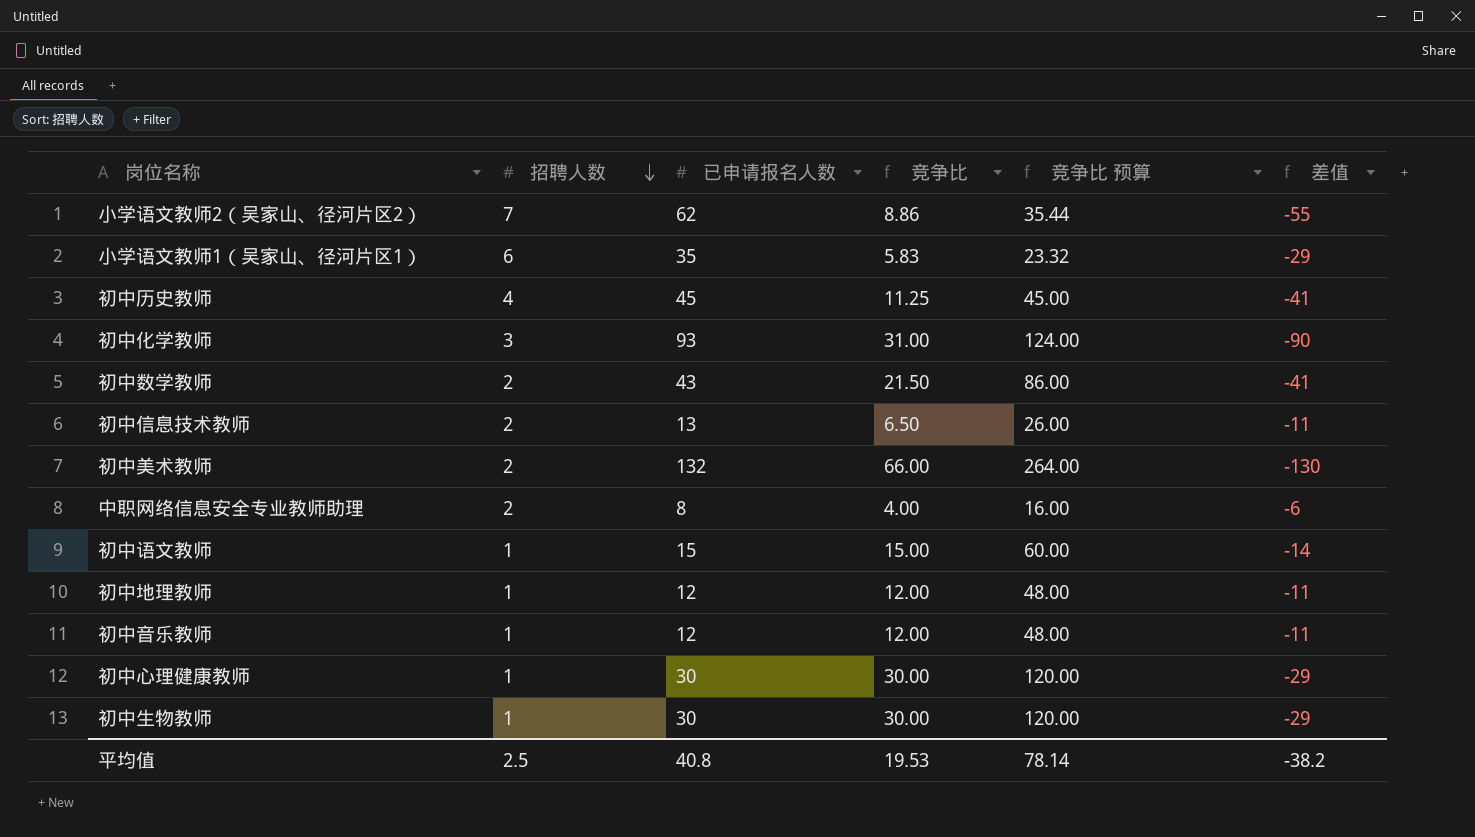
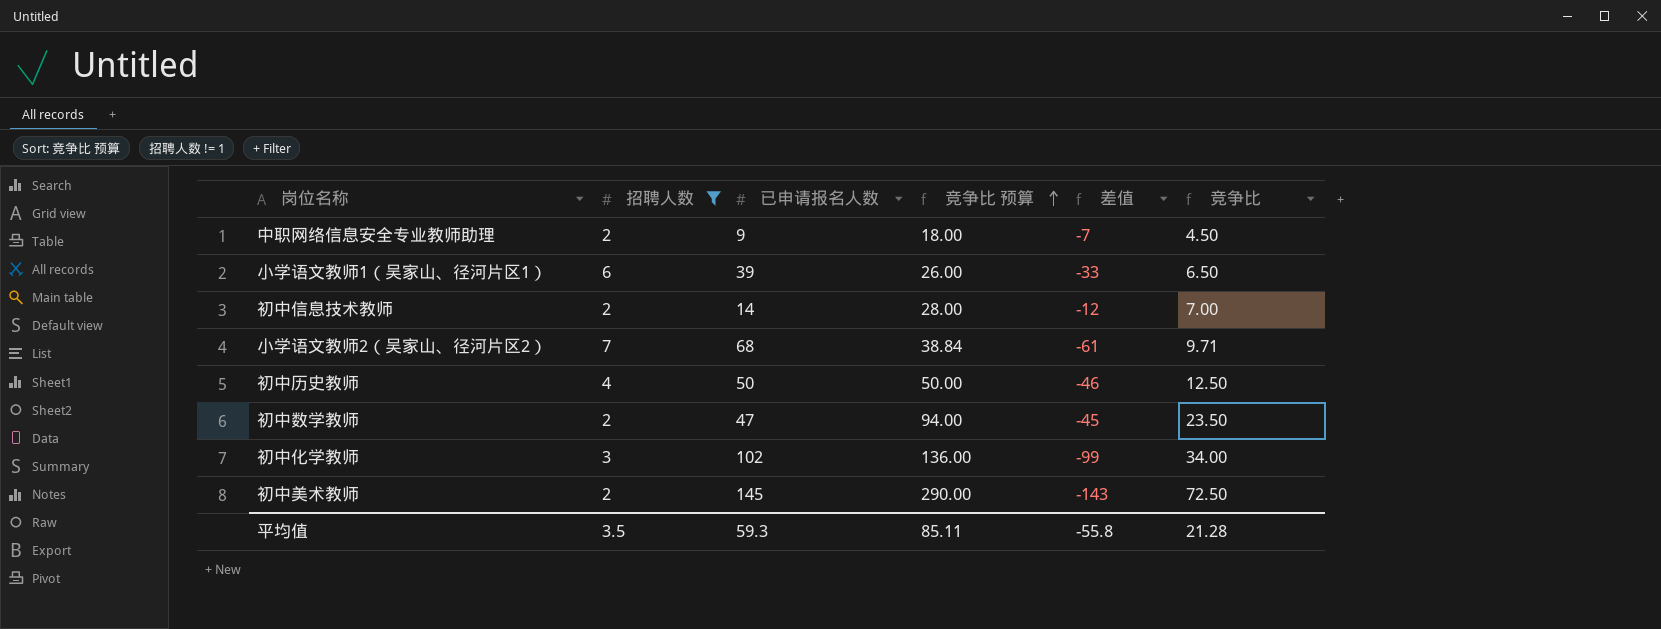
filter: none -> 招聘人数 != 1
row order: 招聘人数 descending -> 竞争比 预算 ascending
column 竞争比 | position: 4 -> 6
中职网络信息安全专业教师助理 | 已申请报名人数: 8 -> 9
中职网络信息安全专业教师助理 | 竞争比 预算: 16.00 -> 18.00
中职网络信息安全专业教师助理 | 差值: -6 -> -7
中职网络信息安全专业教师助理 | 竞争比: 4.00 -> 4.50
小学语文教师1（吴家山、径河片区1） | 已申请报名人数: 35 -> 39
小学语文教师1（吴家山、径河片区1） | 竞争比 预算: 23.32 -> 26.00
小学语文教师1（吴家山、径河片区1） | 差值: -29 -> -33
小学语文教师1（吴家山、径河片区1） | 竞争比: 5.83 -> 6.50
初中信息技术教师 | 已申请报名人数: 13 -> 14
初中信息技术教师 | 竞争比 预算: 26.00 -> 28.00
初中信息技术教师 | 差值: -11 -> -12
初中信息技术教师 | 竞争比: 6.50 -> 7.00
小学语文教师2（吴家山、径河片区2） | 已申请报名人数: 62 -> 68
小学语文教师2（吴家山、径河片区2） | 竞争比 预算: 35.44 -> 38.84
小学语文教师2（吴家山、径河片区2） | 差值: -55 -> -61
小学语文教师2（吴家山、径河片区2） | 竞争比: 8.86 -> 9.71
初中历史教师 | 已申请报名人数: 45 -> 50
初中历史教师 | 竞争比 预算: 45.00 -> 50.00
初中历史教师 | 差值: -41 -> -46
初中历史教师 | 竞争比: 11.25 -> 12.50
初中数学教师 | 已申请报名人数: 43 -> 47
初中数学教师 | 竞争比 预算: 86.00 -> 94.00
初中数学教师 | 差值: -41 -> -45
初中数学教师 | 竞争比: 21.50 -> 23.50
初中化学教师 | 已申请报名人数: 93 -> 102
初中化学教师 | 竞争比 预算: 124.00 -> 136.00
初中化学教师 | 差值: -90 -> -99
初中化学教师 | 竞争比: 31.00 -> 34.00
初中美术教师 | 已申请报名人数: 132 -> 145
初中美术教师 | 竞争比 预算: 264.00 -> 290.00
初中美术教师 | 差值: -130 -> -143
初中美术教师 | 竞争比: 66.00 -> 72.50
平均值 | 招聘人数: 2.5 -> 3.5
平均值 | 已申请报名人数: 40.8 -> 59.3
平均值 | 竞争比 预算: 78.14 -> 85.11
平均值 | 差值: -38.2 -> -55.8
平均值 | 竞争比: 19.53 -> 21.28

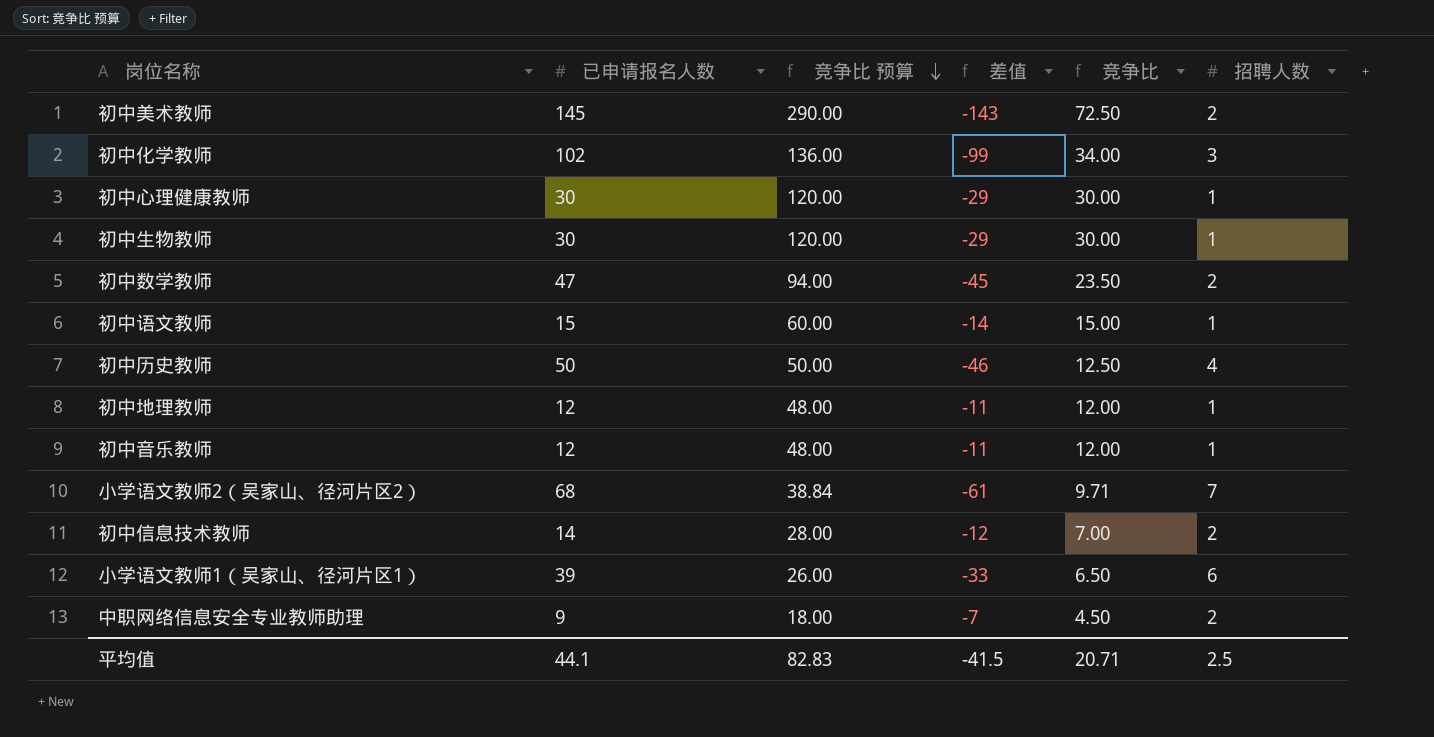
filter: 招聘人数 != 1 -> none
row order: 竞争比 预算 ascending -> 竞争比 预算 descending
column 招聘人数 | position: 2 -> 6
平均值 | 已申请报名人数: 59.3 -> 44.1
平均值 | 竞争比 预算: 85.11 -> 82.83
平均值 | 差值: -55.8 -> -41.5
平均值 | 竞争比: 21.28 -> 20.71
平均值 | 招聘人数: 3.5 -> 2.5

